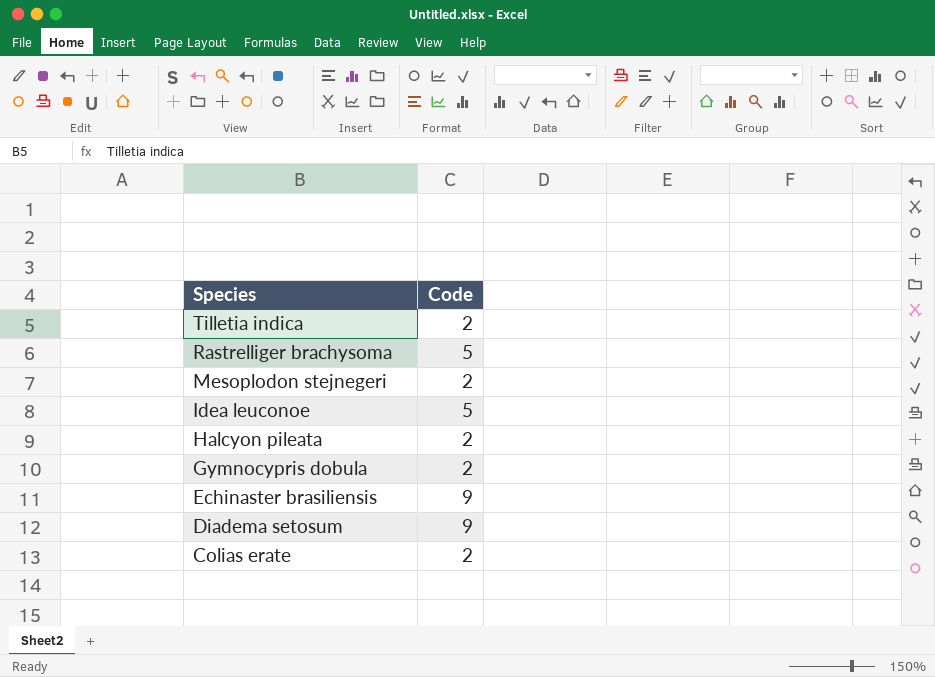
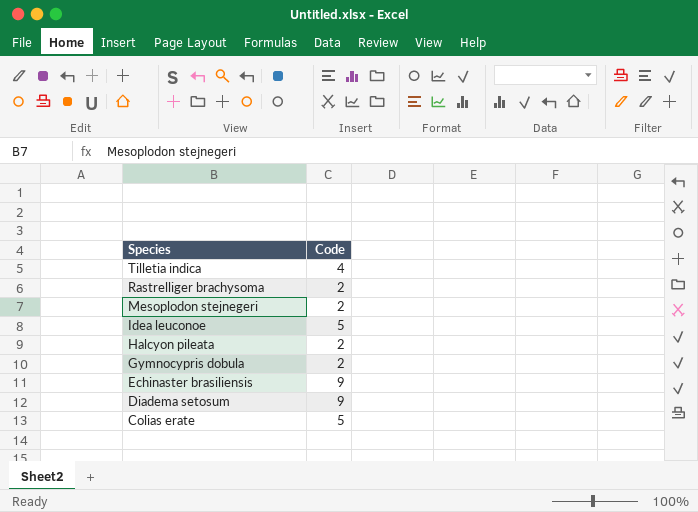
Tilletia indica | Code: 2 -> 4
Rastrelliger brachysoma | Code: 5 -> 2
Colias erate | Code: 2 -> 5

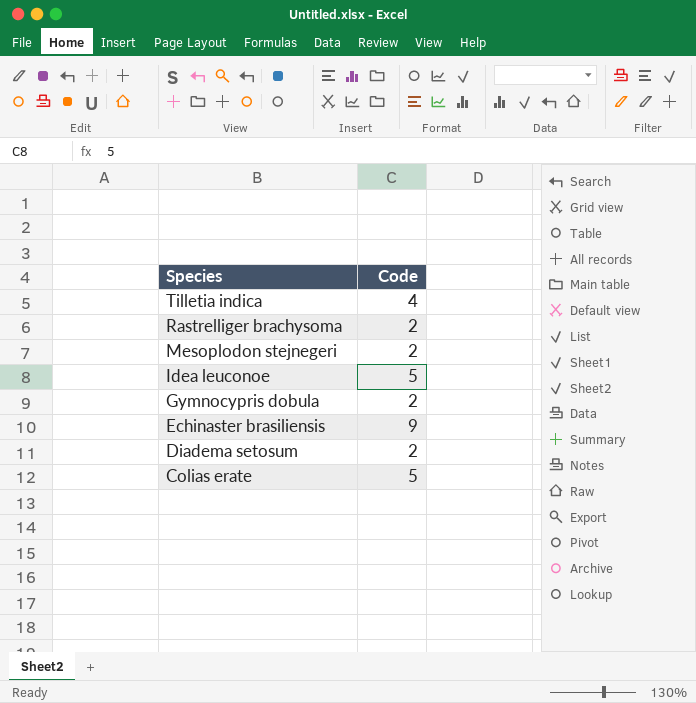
row Halcyon pileata: 2 -> none
Diadema setosum | Code: 9 -> 2

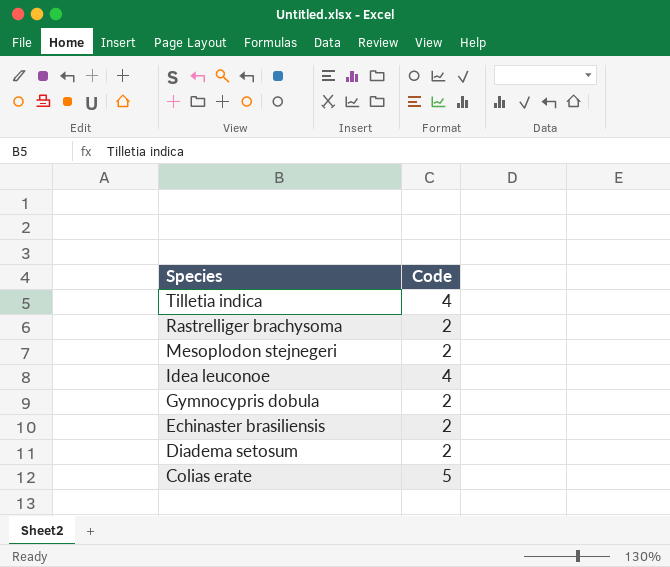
Idea leuconoe | Code: 5 -> 4
Echinaster brasiliensis | Code: 9 -> 2

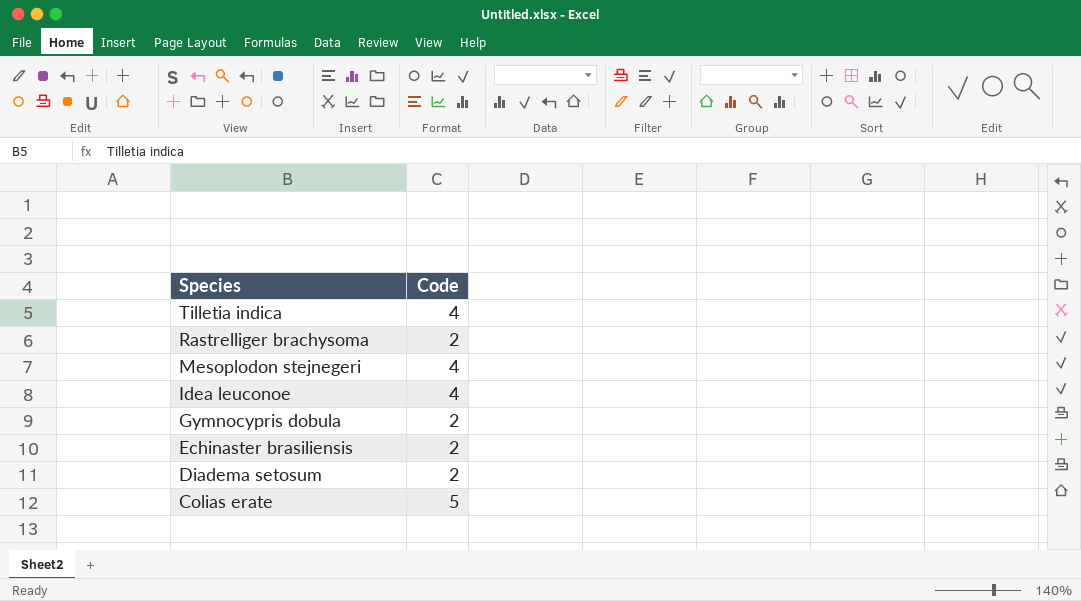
Mesoplodon stejnegeri | Code: 2 -> 4

